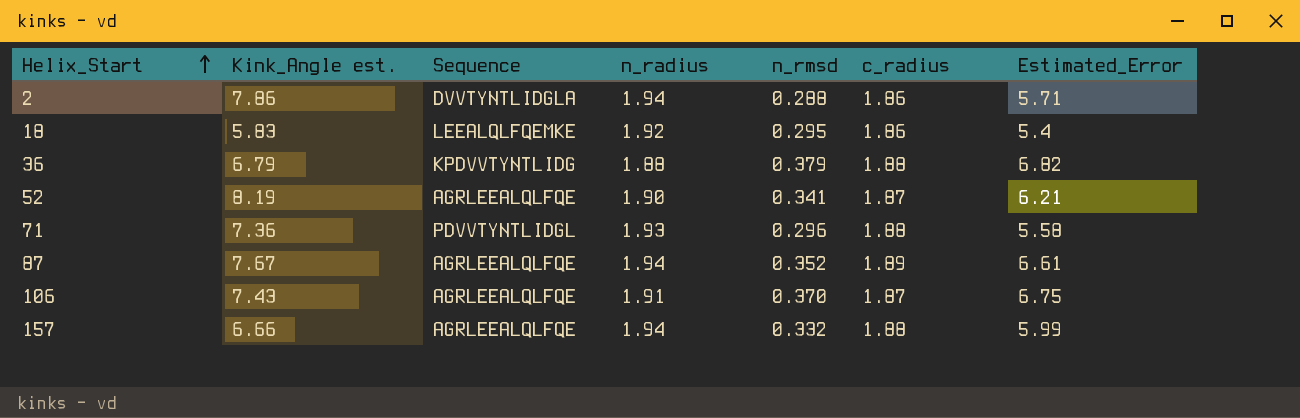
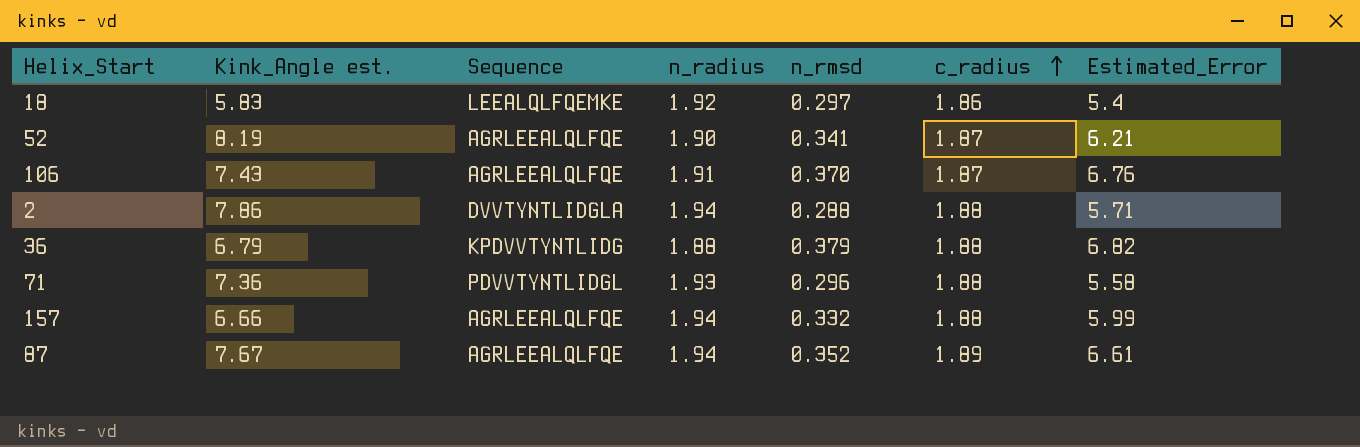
row order: Helix_Start ascending -> c_radius ascending
18 | n_rmsd: 0.295 -> 0.297
106 | Estimated_Error: 6.75 -> 6.76
2 | c_radius: 1.86 -> 1.88

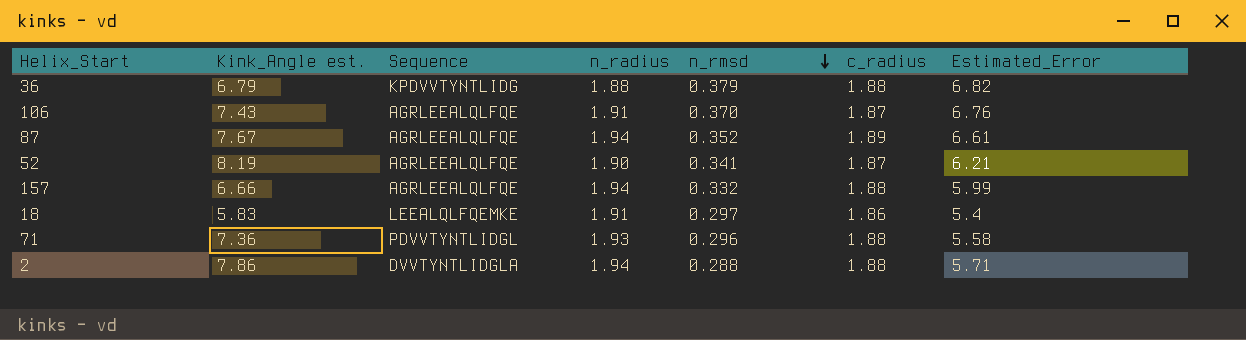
row order: c_radius ascending -> n_rmsd descending
18 | n_radius: 1.92 -> 1.91

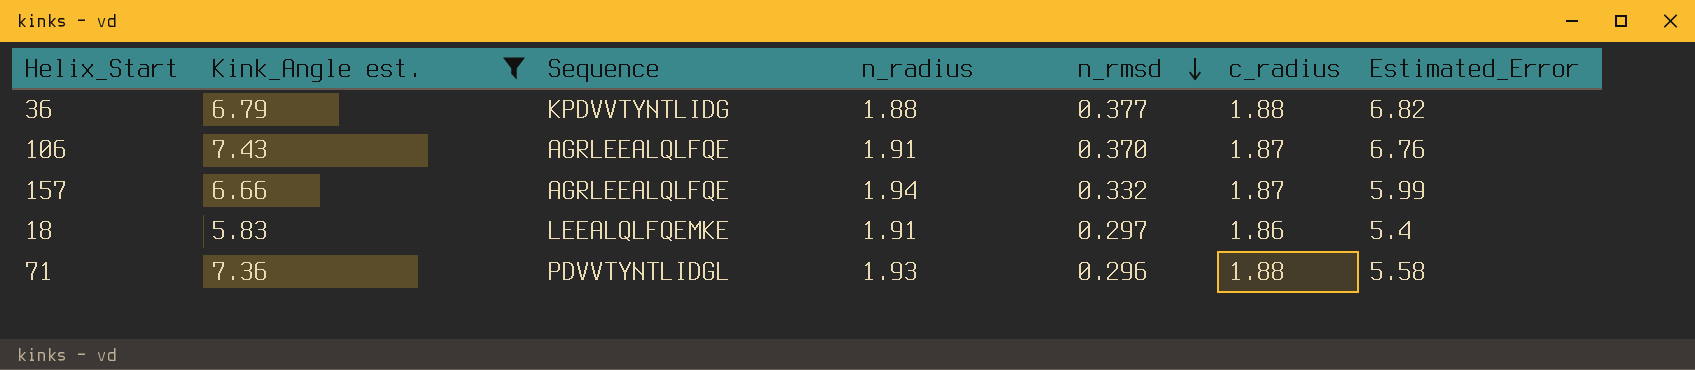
filter: none -> Kink_Angle est. <= 7.43
36 | n_rmsd: 0.379 -> 0.377
157 | c_radius: 1.88 -> 1.87

